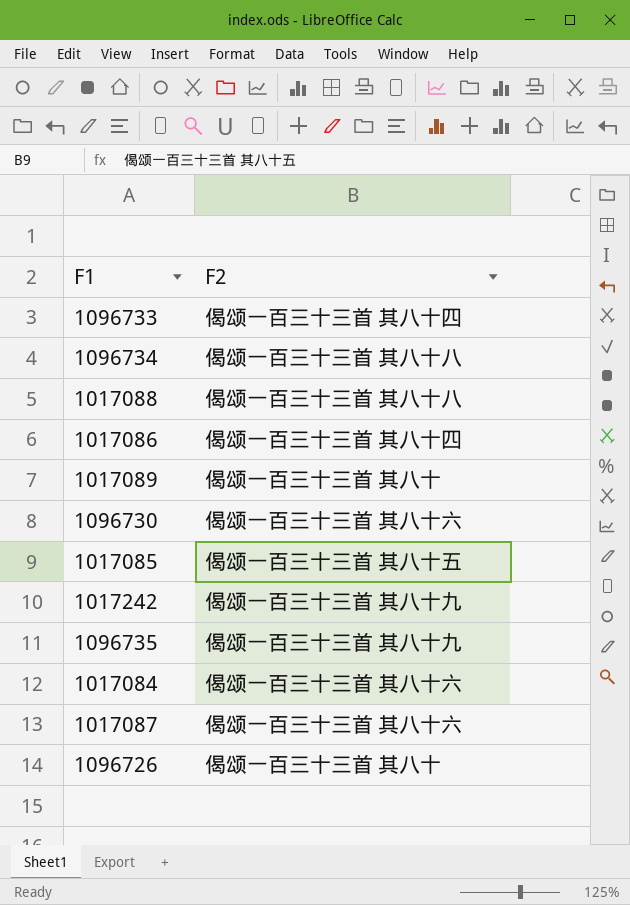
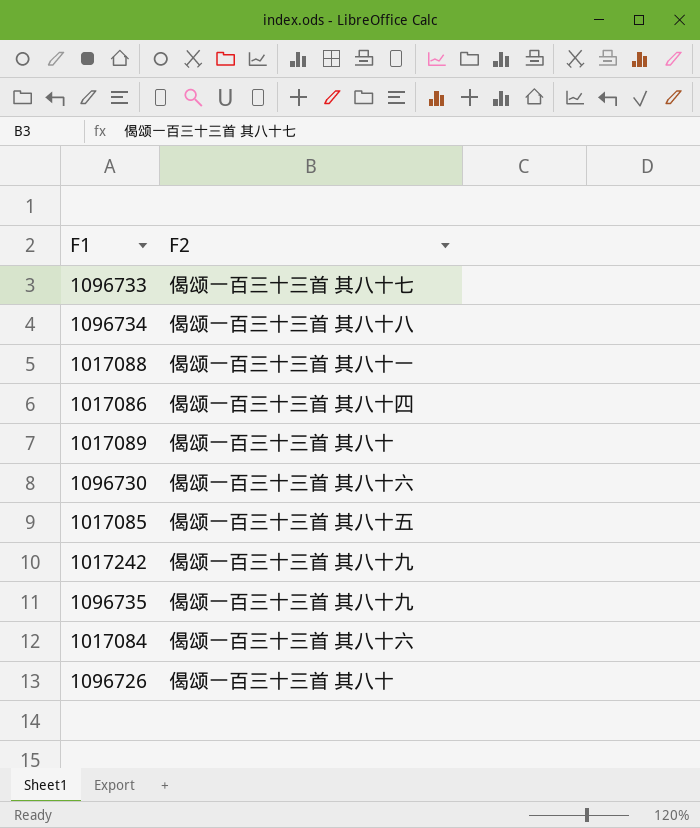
row 1017087: 偈颂一百三十三首 其八十六 -> none
1096733 | F2: 偈颂一百三十三首 其八十四 -> 偈颂一百三十三首 其八十七
1017088 | F2: 偈颂一百三十三首 其八十八 -> 偈颂一百三十三首 其八十一

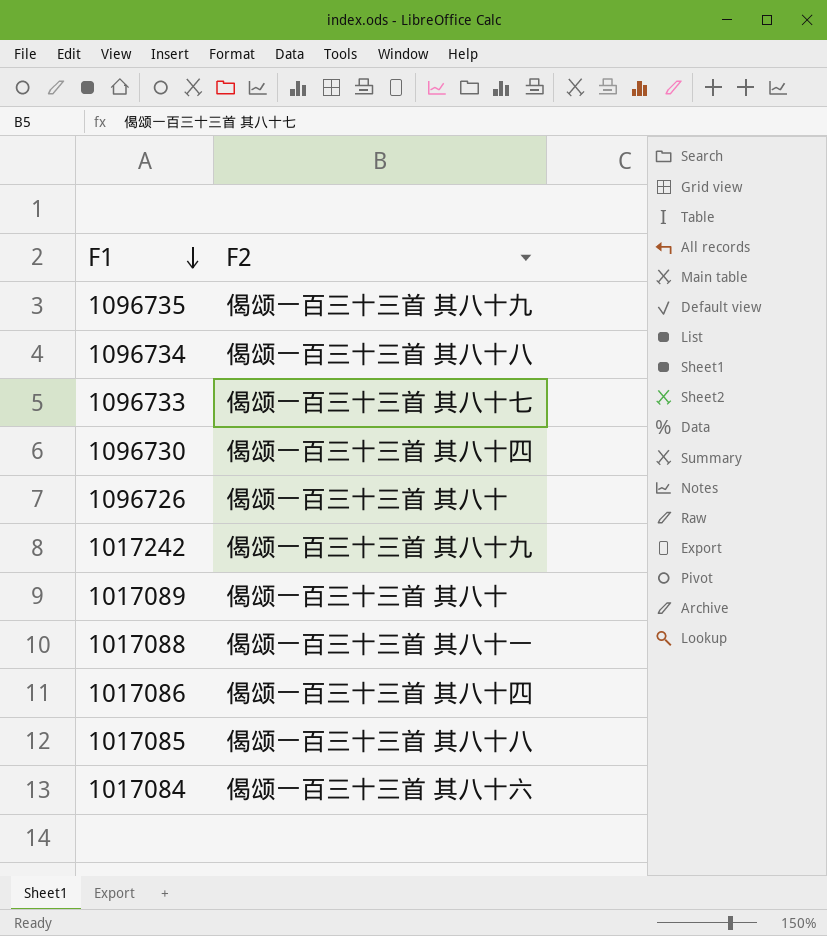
row order: none -> F1 descending
1096730 | F2: 偈颂一百三十三首 其八十六 -> 偈颂一百三十三首 其八十四
1017085 | F2: 偈颂一百三十三首 其八十五 -> 偈颂一百三十三首 其八十八

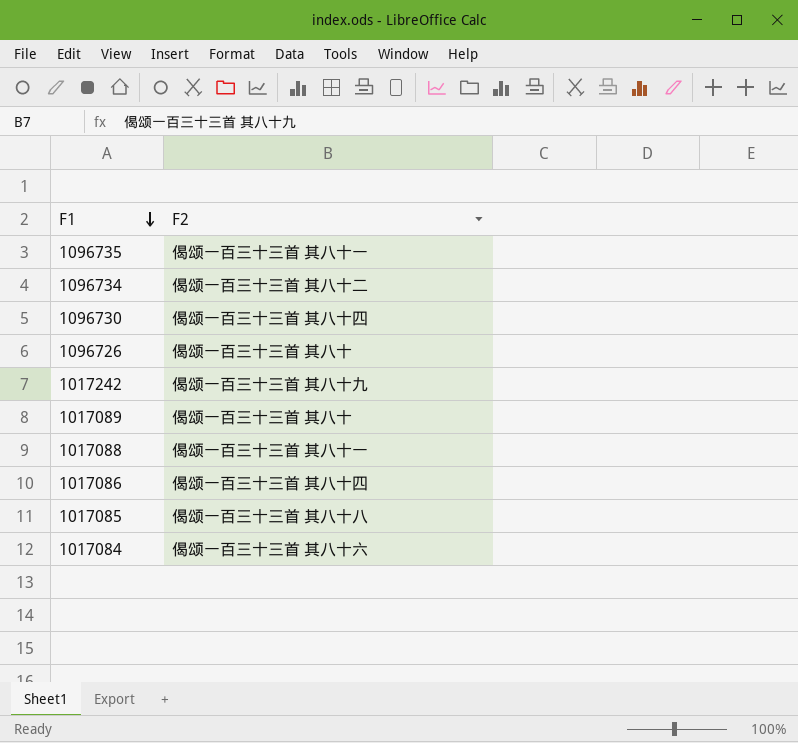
row 1096733: 偈颂一百三十三首 其八十七 -> none
1096735 | F2: 偈颂一百三十三首 其八十九 -> 偈颂一百三十三首 其八十一
1096734 | F2: 偈颂一百三十三首 其八十八 -> 偈颂一百三十三首 其八十二

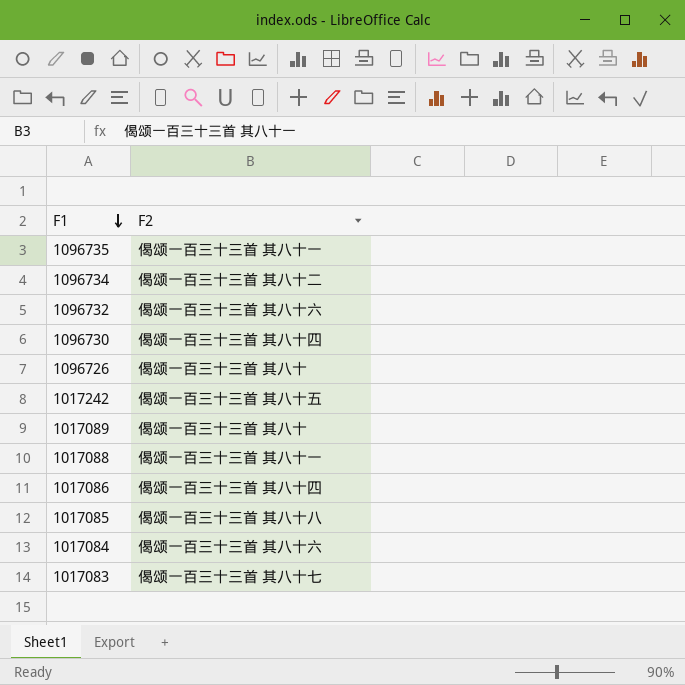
row 1096732: none -> 偈颂一百三十三首 其八十六
1017242 | F2: 偈颂一百三十三首 其八十九 -> 偈颂一百三十三首 其八十五
row 1017083: none -> 偈颂一百三十三首 其八十七

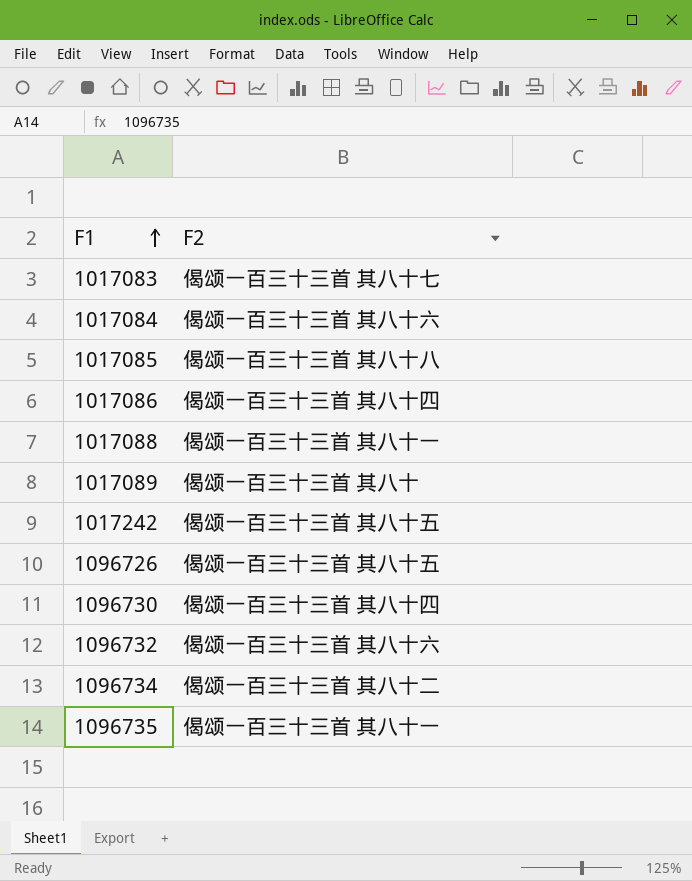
row order: F1 descending -> F1 ascending
1096726 | F2: 偈颂一百三十三首 其八十 -> 偈颂一百三十三首 其八十五

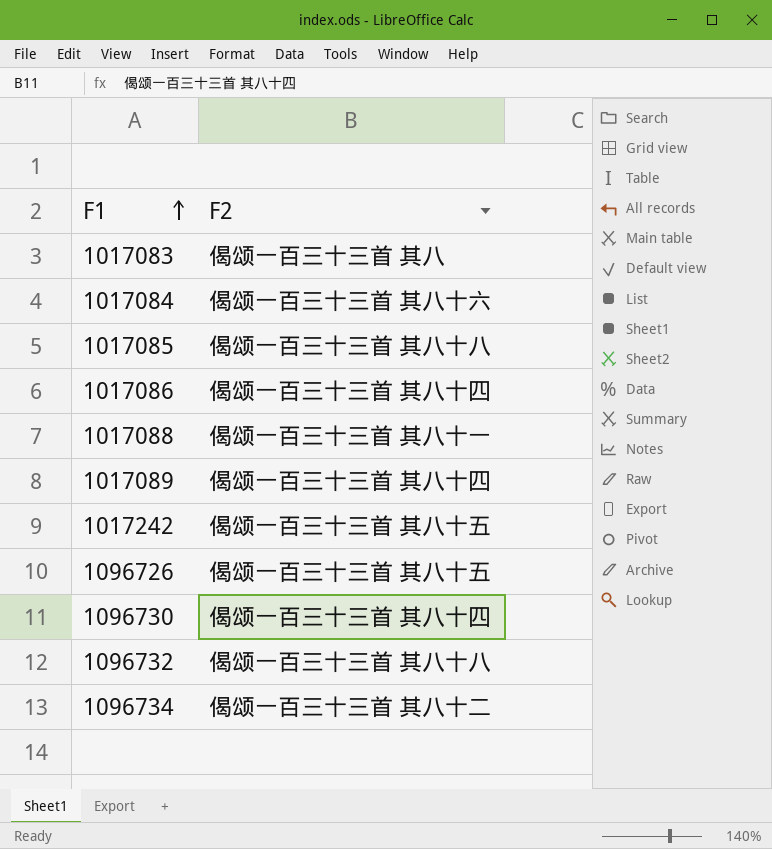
row 1096735: 偈颂一百三十三首 其八十一 -> none
1017083 | F2: 偈颂一百三十三首 其八十七 -> 偈颂一百三十三首 其八
1017089 | F2: 偈颂一百三十三首 其八十 -> 偈颂一百三十三首 其八十四
1096732 | F2: 偈颂一百三十三首 其八十六 -> 偈颂一百三十三首 其八十八

